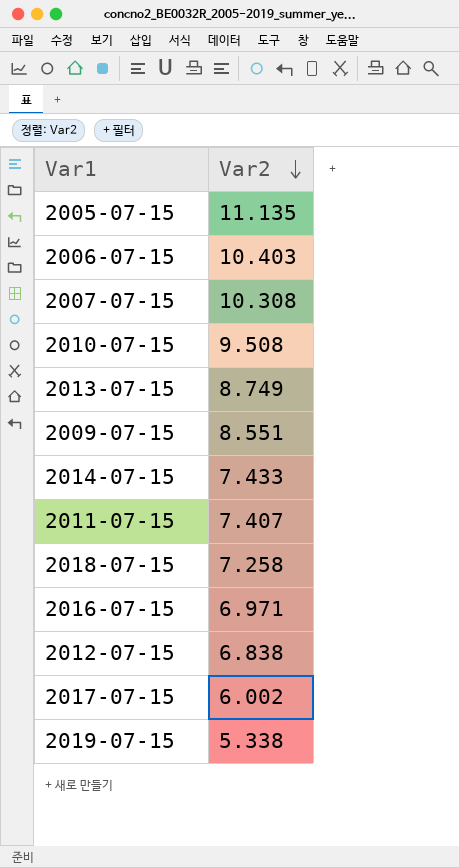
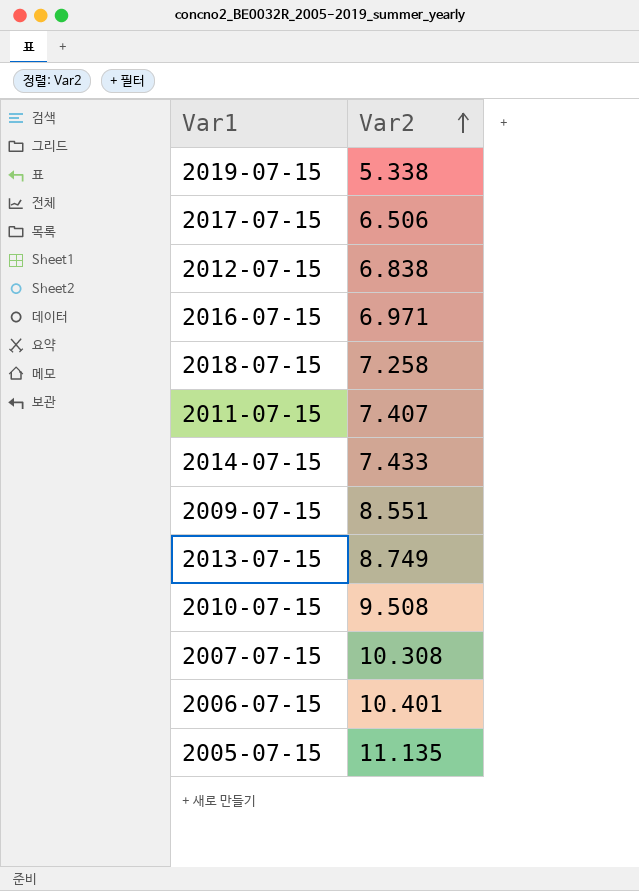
row order: Var2 descending -> Var2 ascending
2017-07-15 | Var2: 6.002 -> 6.506
2006-07-15 | Var2: 10.403 -> 10.401

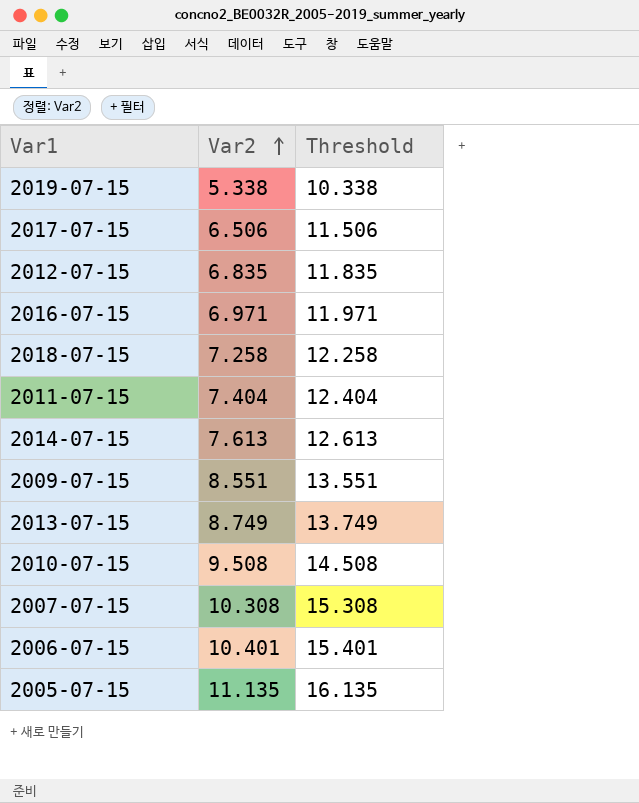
column Threshold | formula: none -> [Var2] + 5
2012-07-15 | Var2: 6.838 -> 6.835
2011-07-15 | Var2: 7.407 -> 7.404
2014-07-15 | Var2: 7.433 -> 7.613

